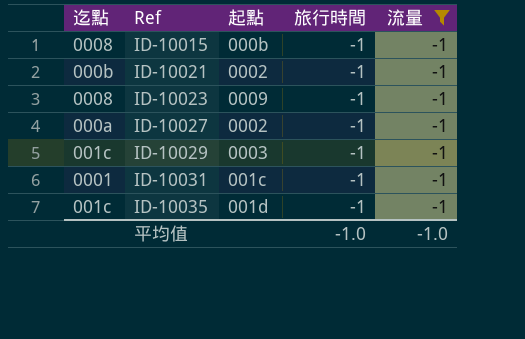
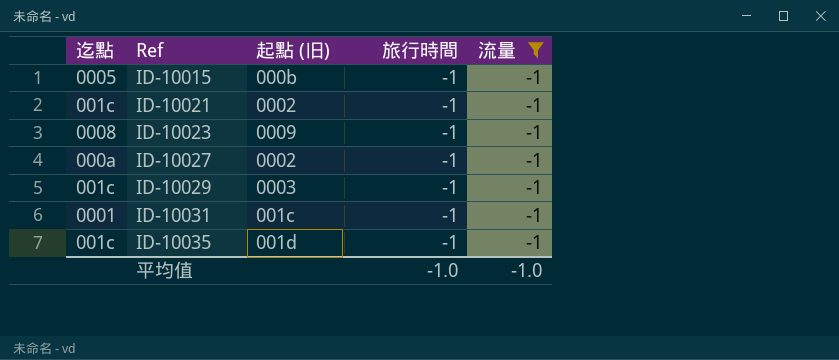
column name: 起點 -> 起點 (旧)
ID-10015 | 迄點: 0008 -> 0005
ID-10021 | 迄點: 000b -> 001c

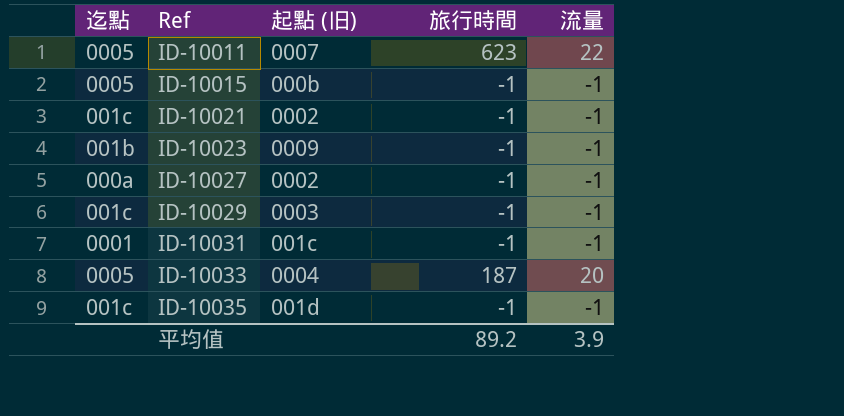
filter: 流量 = -1 -> none
ID-10023 | 迄點: 0008 -> 001b
平均值 | 旅行時間: -1.0 -> 89.2
平均值 | 流量: -1.0 -> 3.9

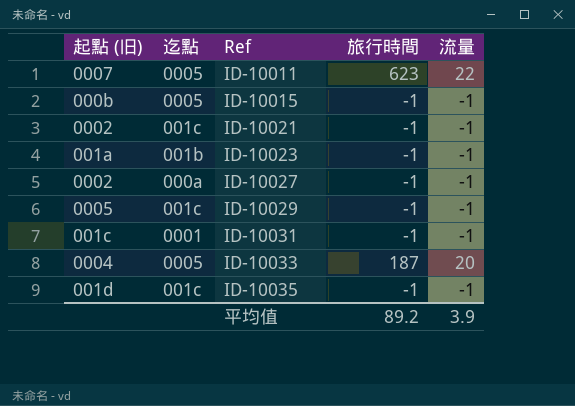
column 起點 (旧) | position: 3 -> 1
ID-10023 | 起點 (旧): 0009 -> 001a
ID-10029 | 起點 (旧): 0003 -> 0005

